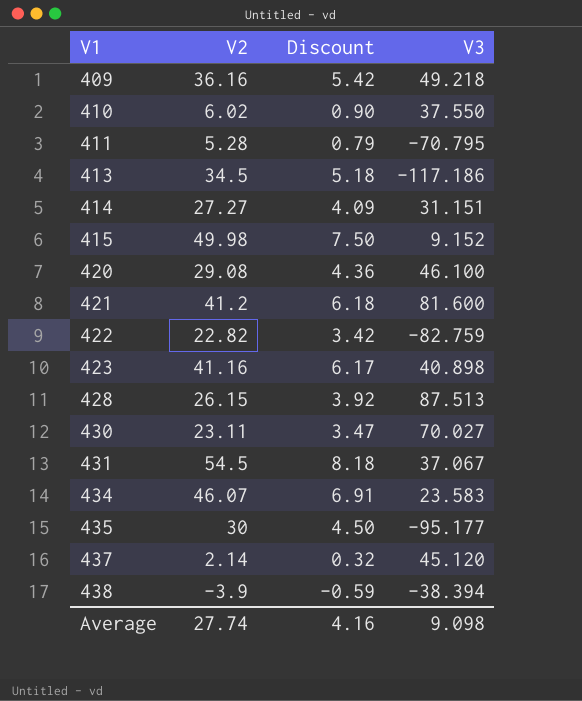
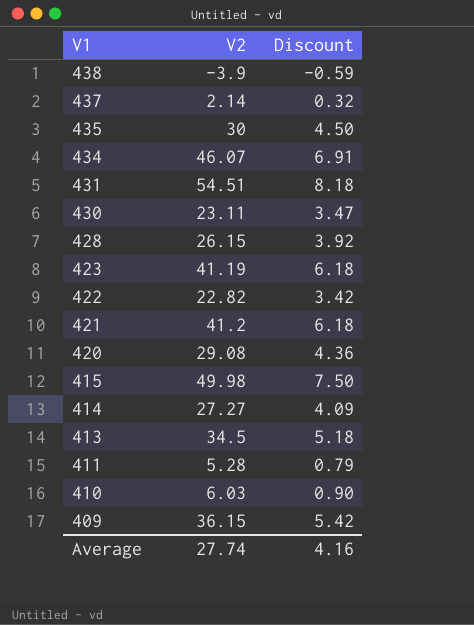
row order: V1 ascending -> V1 descending
column V3 | position: 4 -> none
431 | V2: 54.5 -> 54.51
423 | V2: 41.16 -> 41.19
423 | Discount: 6.17 -> 6.18
410 | V2: 6.02 -> 6.03
409 | V2: 36.16 -> 36.15

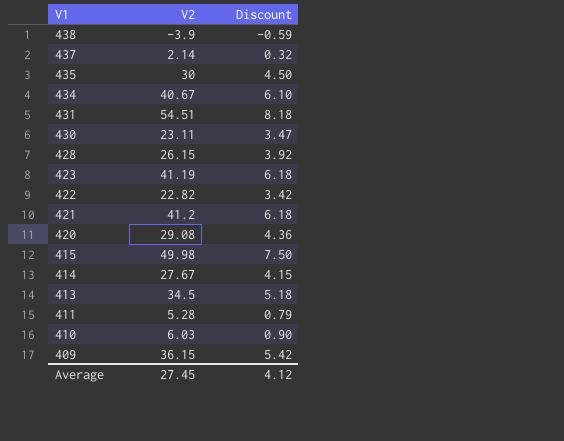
434 | V2: 46.07 -> 40.67
434 | Discount: 6.91 -> 6.10
414 | V2: 27.27 -> 27.67
414 | Discount: 4.09 -> 4.15
Average | V2: 27.74 -> 27.45
Average | Discount: 4.16 -> 4.12

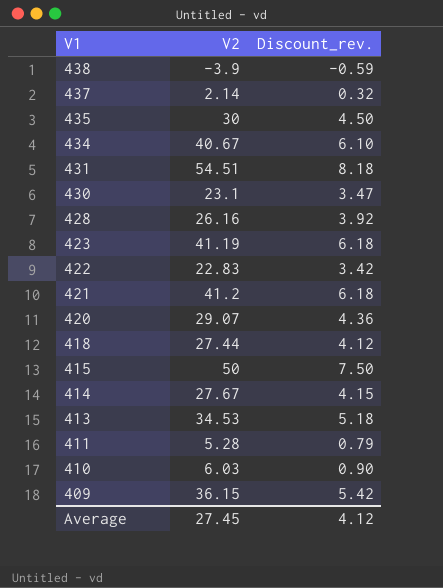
column name: Discount -> Discount_rev.
430 | V2: 23.11 -> 23.1
428 | V2: 26.15 -> 26.16
422 | V2: 22.82 -> 22.83
420 | V2: 29.08 -> 29.07
row 418: none -> 27.44 | 4.12
415 | V2: 49.98 -> 50
413 | V2: 34.5 -> 34.53

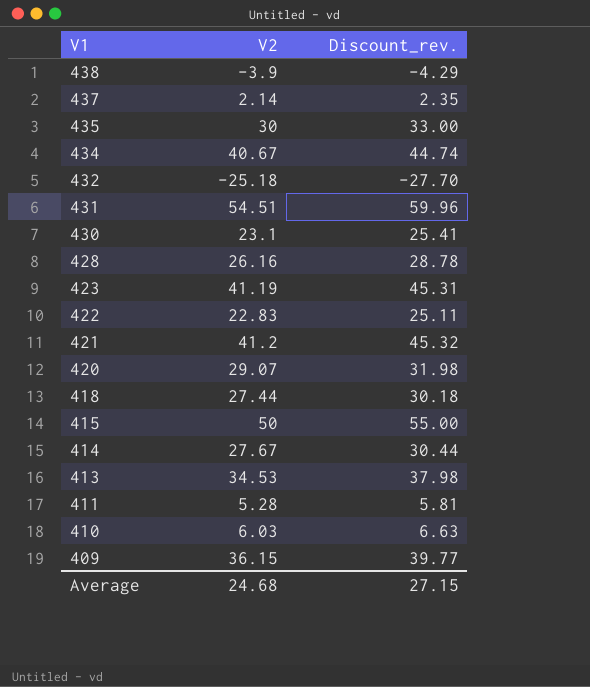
column Discount_rev. | formula: [V2] * 0.15 -> [V2] * 1.1
row 432: none -> -25.18 | -27.70
Average | V2: 27.45 -> 24.68
Average | Discount_rev.: 4.12 -> 27.15

